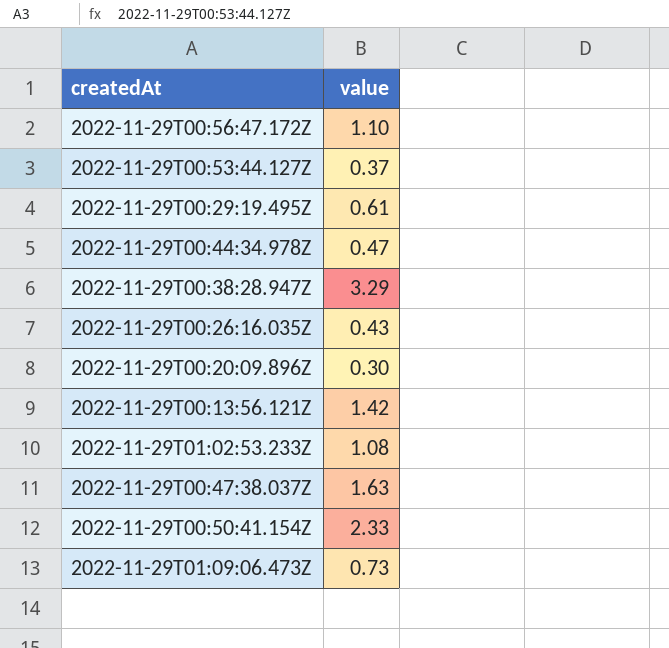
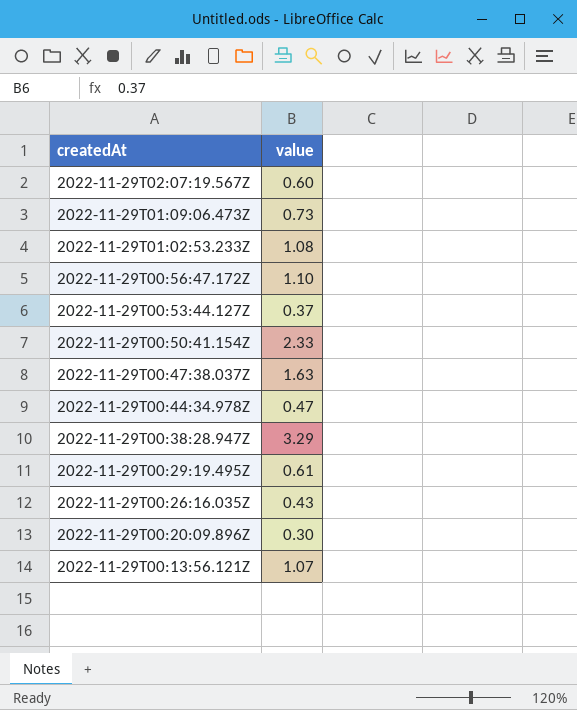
row order: none -> createdAt descending
row 2022-11-29T02:07:19.567Z: none -> 0.60
2022-11-29T00:13:56.121Z | value: 1.42 -> 1.07

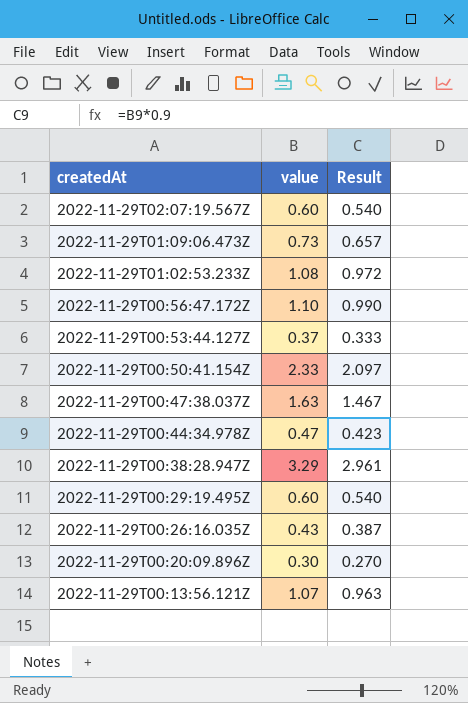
column Result | formula: none -> [value] * 0.9
2022-11-29T00:29:19.495Z | value: 0.61 -> 0.60

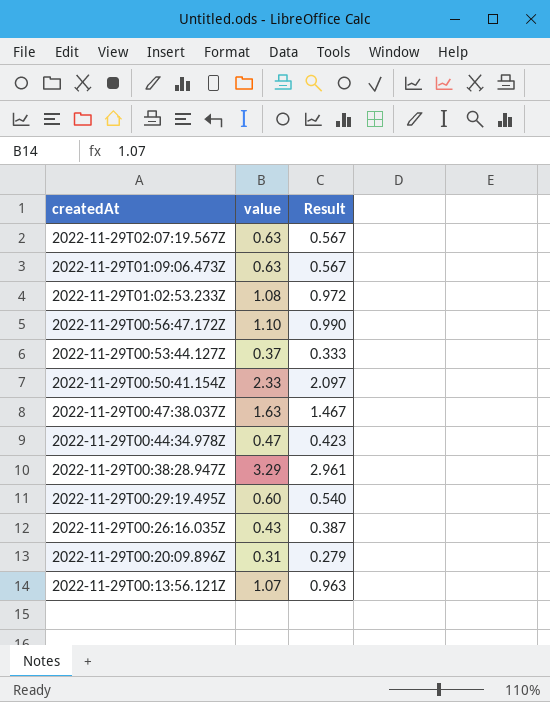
2022-11-29T02:07:19.567Z | value: 0.60 -> 0.63
2022-11-29T02:07:19.567Z | Result: 0.540 -> 0.567
2022-11-29T01:09:06.473Z | value: 0.73 -> 0.63
2022-11-29T01:09:06.473Z | Result: 0.657 -> 0.567
2022-11-29T00:20:09.896Z | value: 0.30 -> 0.31
2022-11-29T00:20:09.896Z | Result: 0.270 -> 0.279

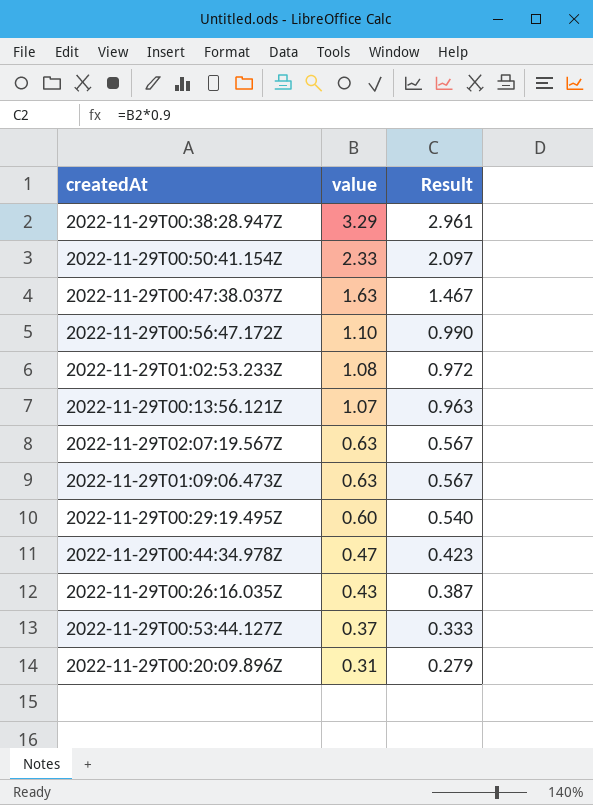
row order: createdAt descending -> value descending

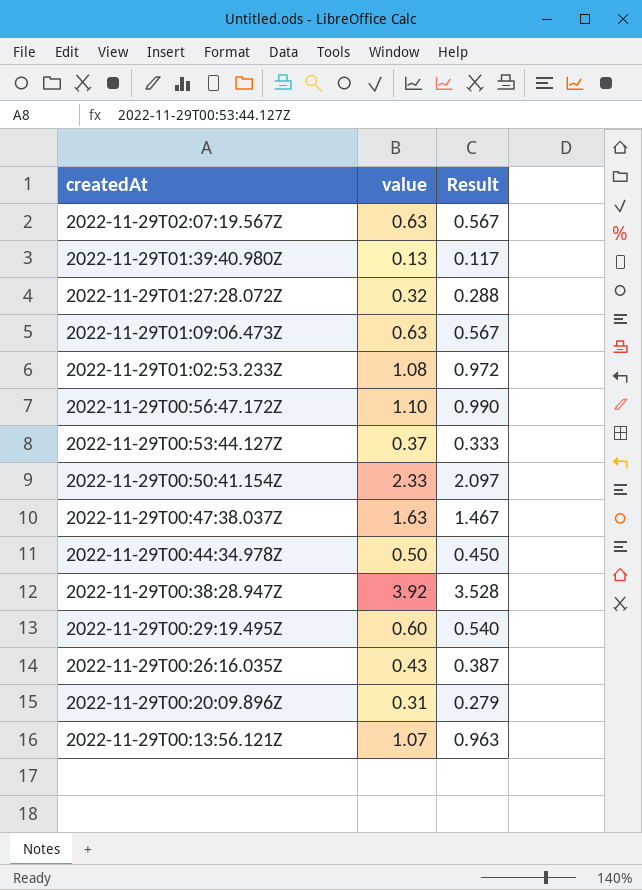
row order: value descending -> createdAt descending
row 2022-11-29T01:39:40.980Z: none -> 0.13 | 0.117
row 2022-11-29T01:27:28.072Z: none -> 0.32 | 0.288
2022-11-29T00:44:34.978Z | value: 0.47 -> 0.50
2022-11-29T00:44:34.978Z | Result: 0.423 -> 0.450
2022-11-29T00:38:28.947Z | value: 3.29 -> 3.92
2022-11-29T00:38:28.947Z | Result: 2.961 -> 3.528

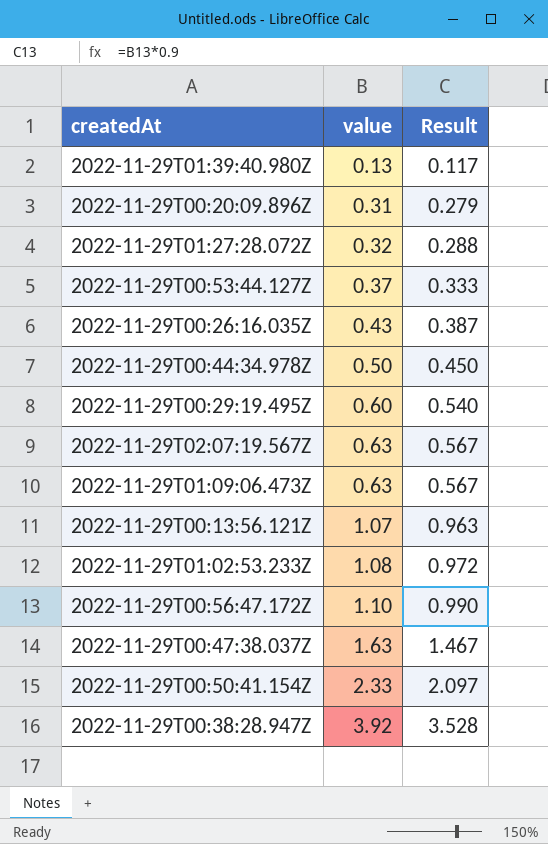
row order: createdAt descending -> value ascending

